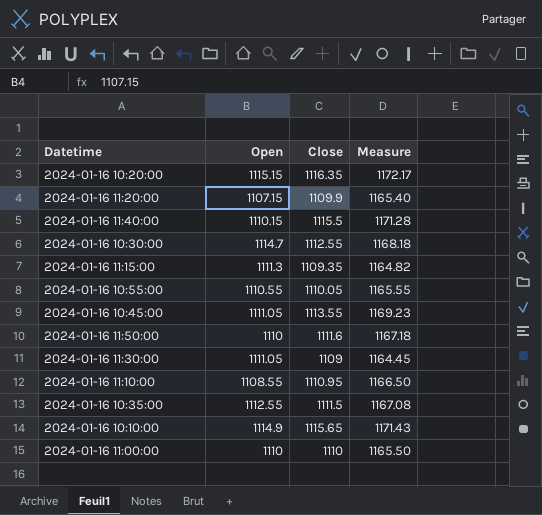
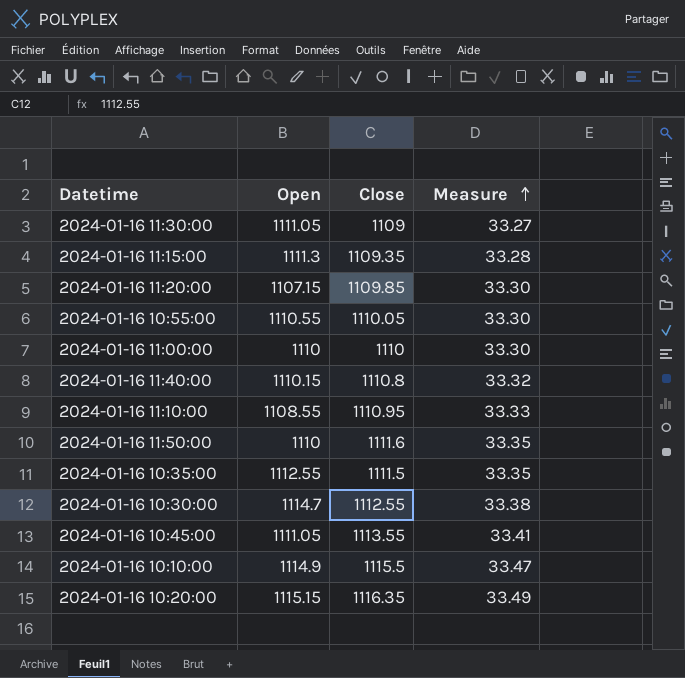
row order: none -> Measure ascending
column Measure | formula: [Close] * 1.05 -> [Close] * 0.03
2024-01-16 11:20:00 | Close: 1109.9 -> 1109.85
2024-01-16 11:40:00 | Close: 1115.5 -> 1110.8
2024-01-16 10:10:00 | Close: 1115.65 -> 1115.5

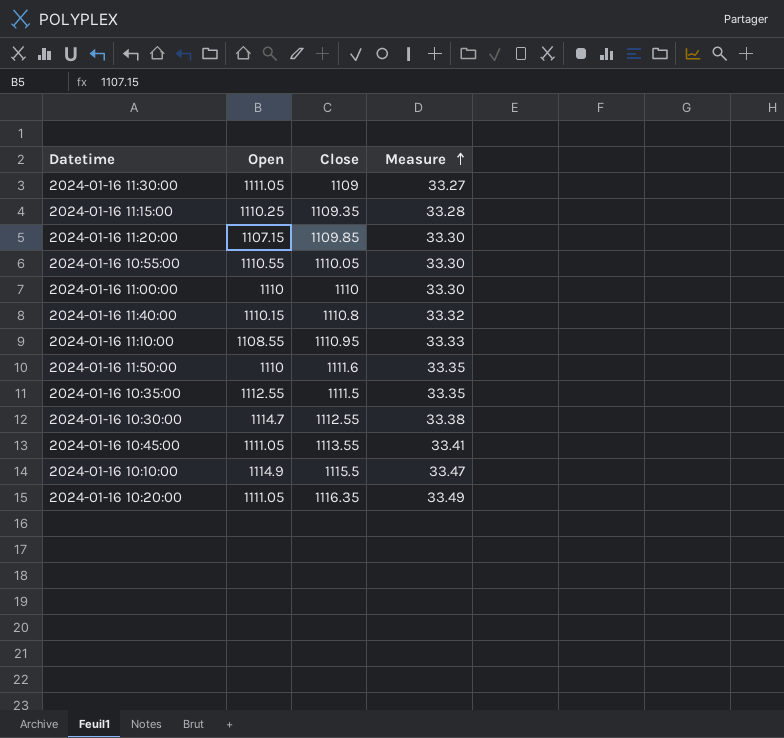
2024-01-16 11:15:00 | Open: 1111.3 -> 1110.25
2024-01-16 10:20:00 | Open: 1115.15 -> 1111.05

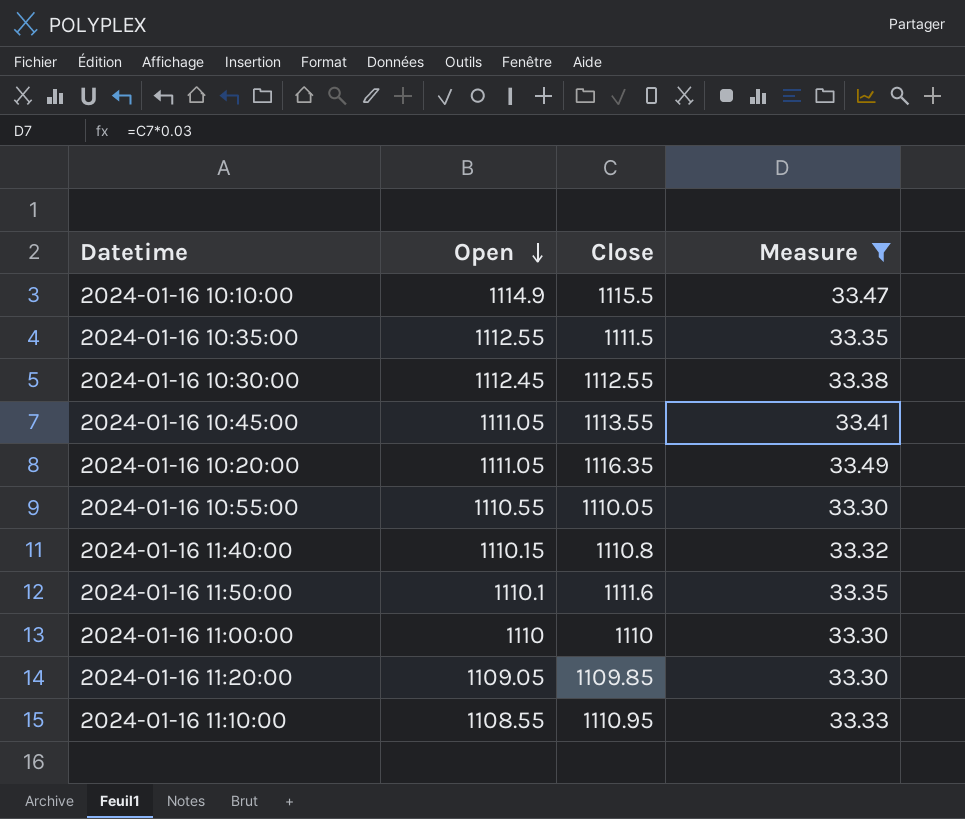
filter: none -> Measure >= 33.30
row order: Measure ascending -> Open descending
2024-01-16 10:30:00 | Open: 1114.7 -> 1112.45
2024-01-16 11:50:00 | Open: 1110 -> 1110.1
2024-01-16 11:20:00 | Open: 1107.15 -> 1109.05

